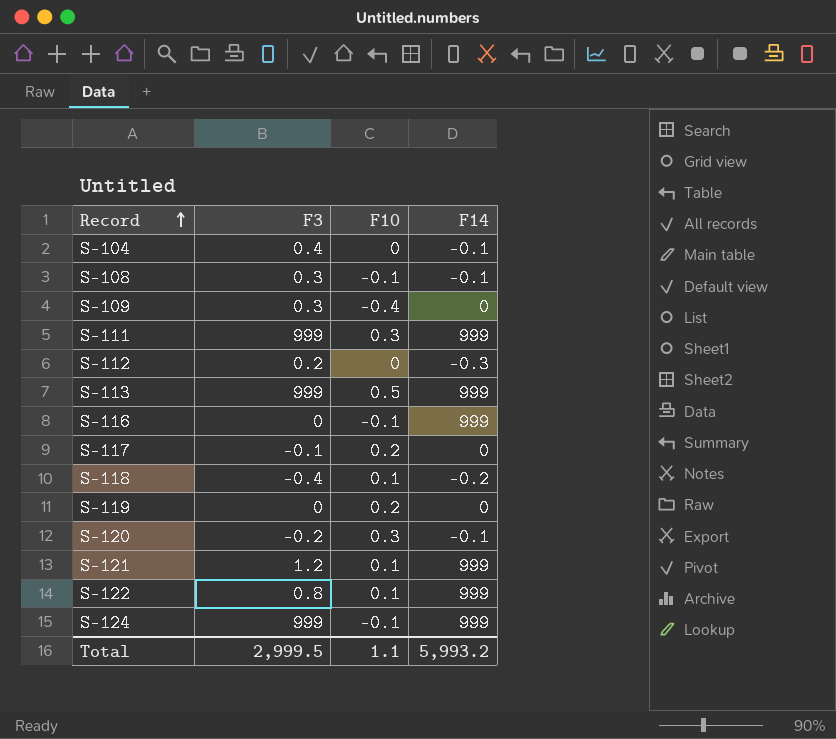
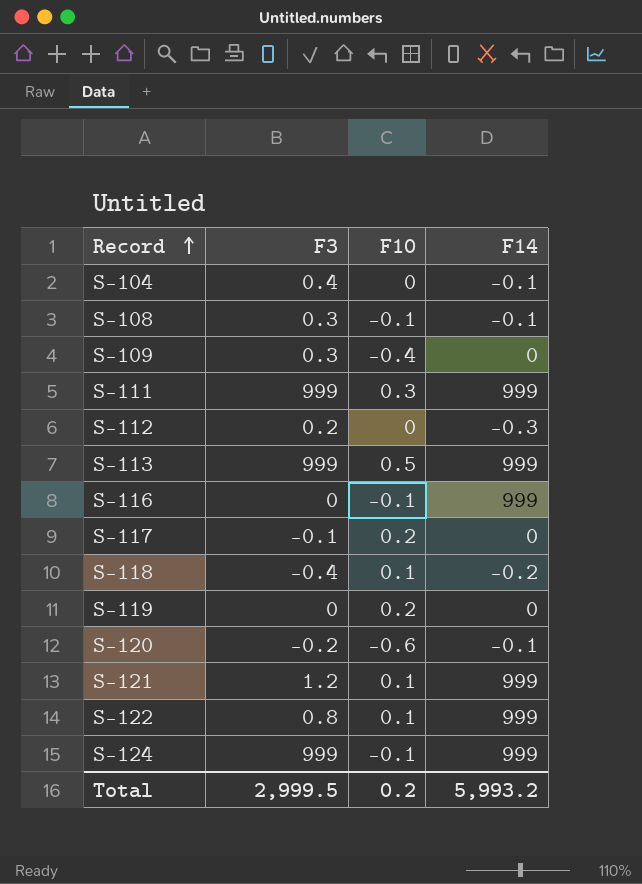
S-120 | F10: 0.3 -> -0.6
Total | F10: 1.1 -> 0.2

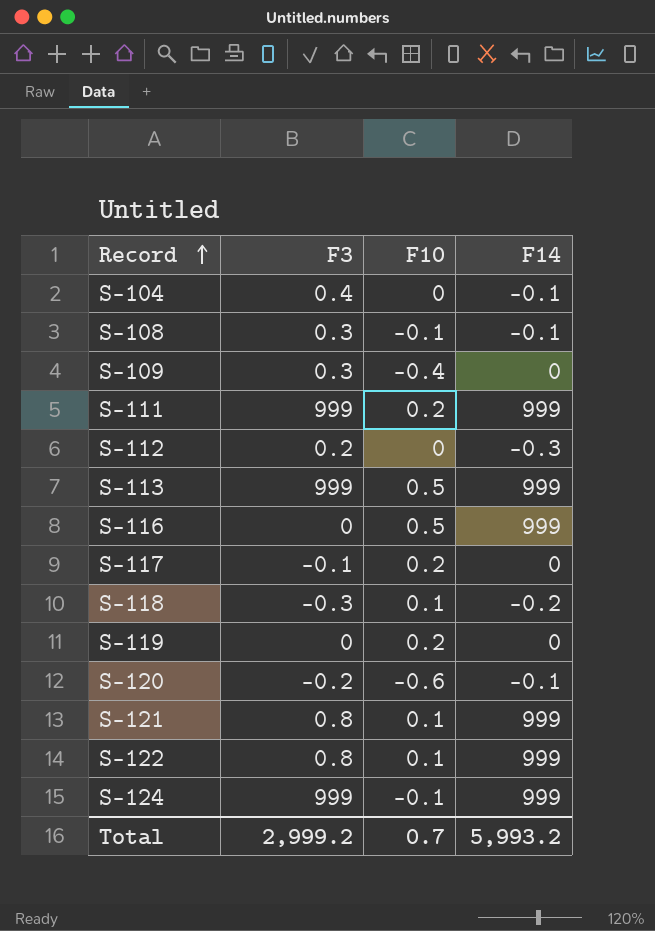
S-111 | F10: 0.3 -> 0.2
S-116 | F10: -0.1 -> 0.5
S-118 | F3: -0.4 -> -0.3
S-121 | F3: 1.2 -> 0.8
Total | F3: 2,999.5 -> 2,999.2
Total | F10: 0.2 -> 0.7

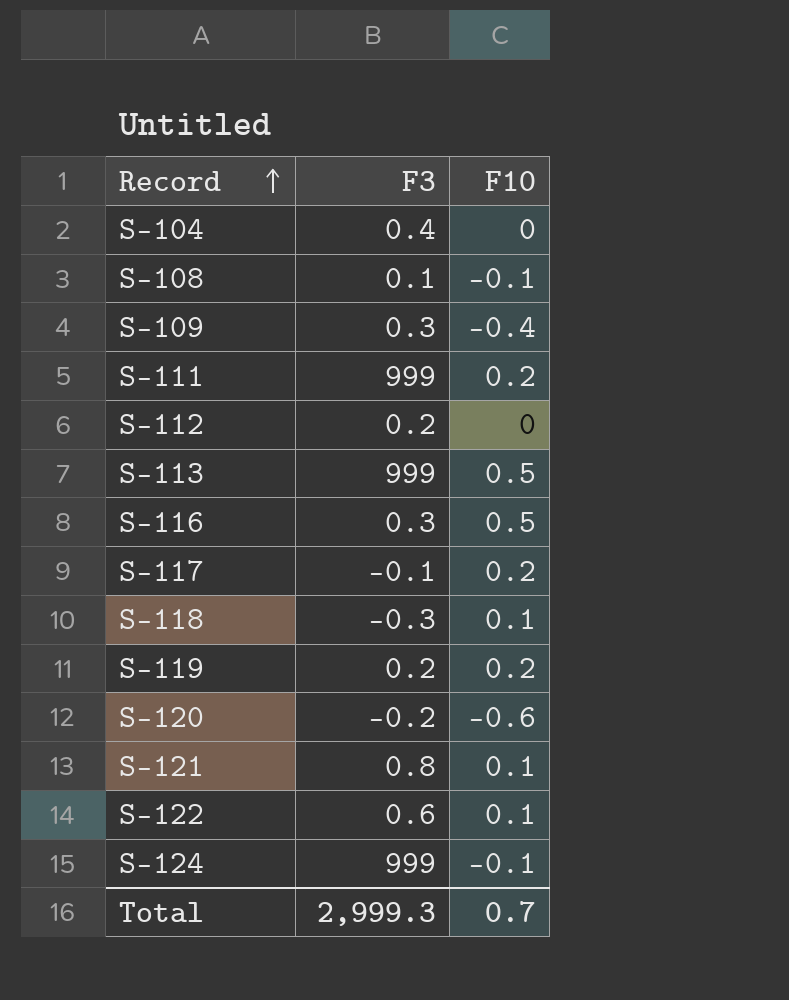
column F14 | position: 4 -> none
S-108 | F3: 0.3 -> 0.1
S-116 | F3: 0 -> 0.3
S-119 | F3: 0 -> 0.2
S-122 | F3: 0.8 -> 0.6
Total | F3: 2,999.2 -> 2,999.3

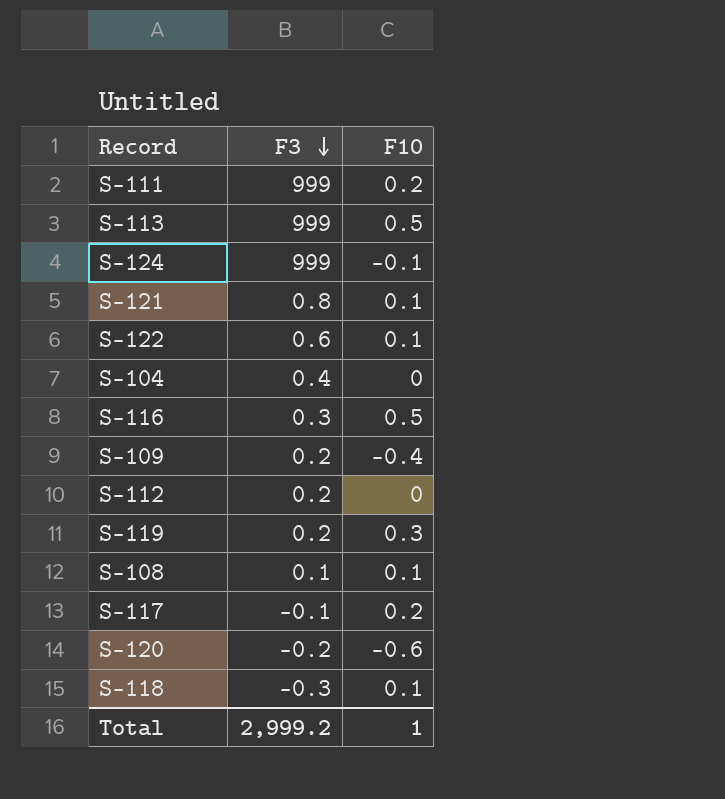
row order: Record ascending -> F3 descending
S-109 | F3: 0.3 -> 0.2
S-119 | F10: 0.2 -> 0.3
S-108 | F10: -0.1 -> 0.1
Total | F3: 2,999.3 -> 2,999.2
Total | F10: 0.7 -> 1

